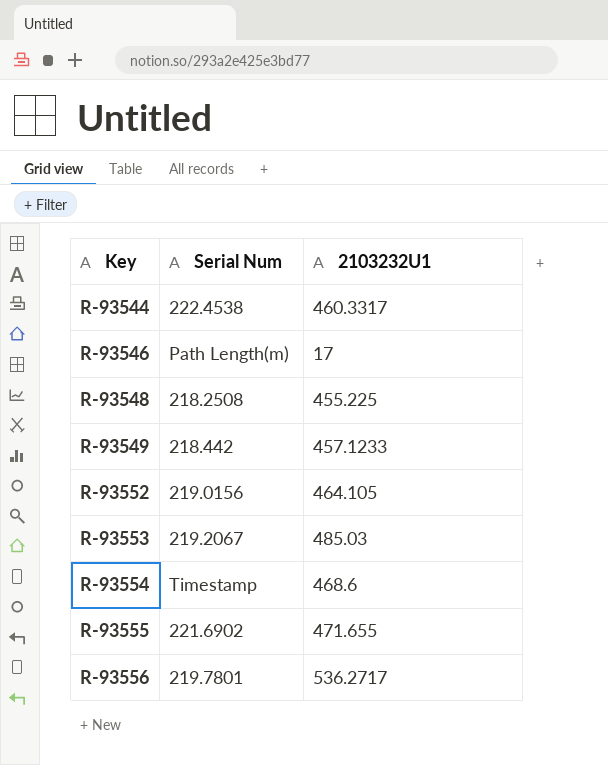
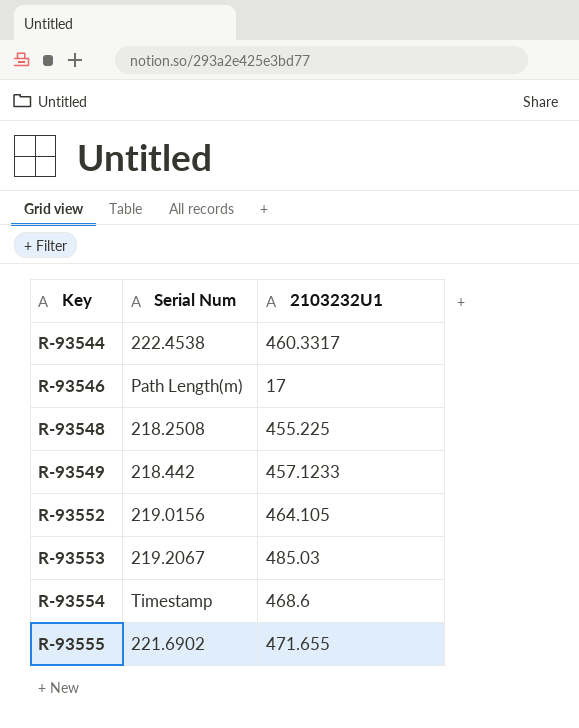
row R-93556: 219.7801 | 536.2717 -> none

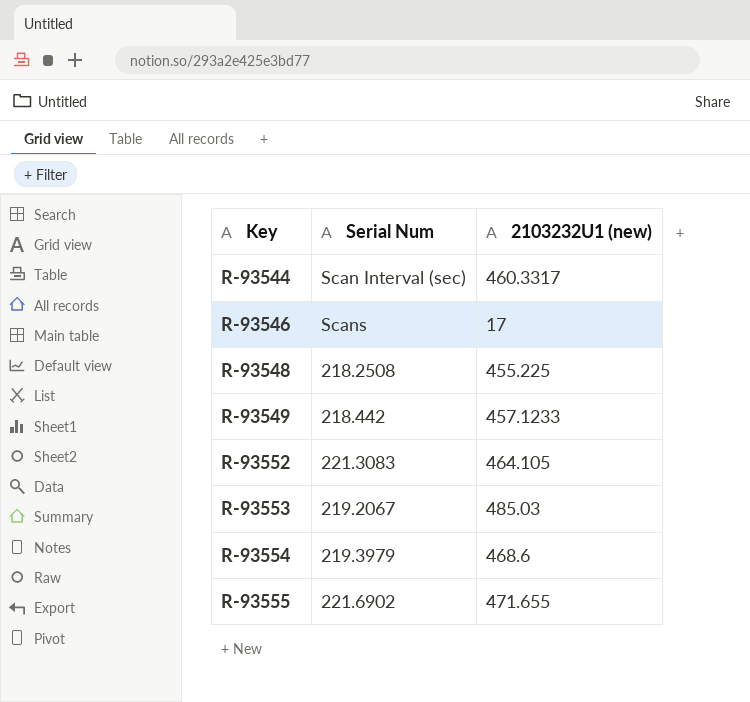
column name: 2103232U1 -> 2103232U1 (new)
R-93544 | Serial Num: 222.4538 -> Scan Interval (sec)
R-93546 | Serial Num: Path Length(m) -> Scans
R-93552 | Serial Num: 219.0156 -> 221.3083
R-93554 | Serial Num: Timestamp -> 219.3979

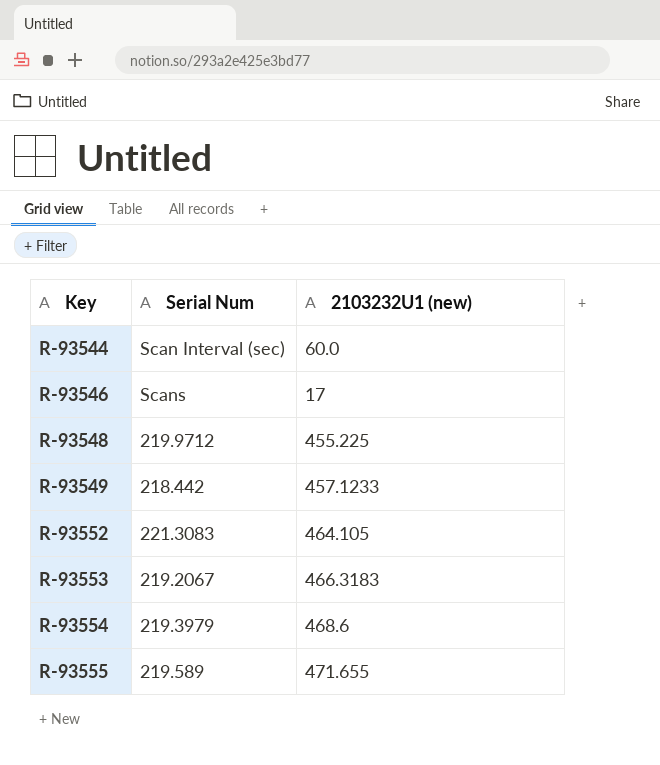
R-93544 | 2103232U1 (new): 460.3317 -> 60.0
R-93548 | Serial Num: 218.2508 -> 219.9712
R-93553 | 2103232U1 (new): 485.03 -> 466.3183
R-93555 | Serial Num: 221.6902 -> 219.589

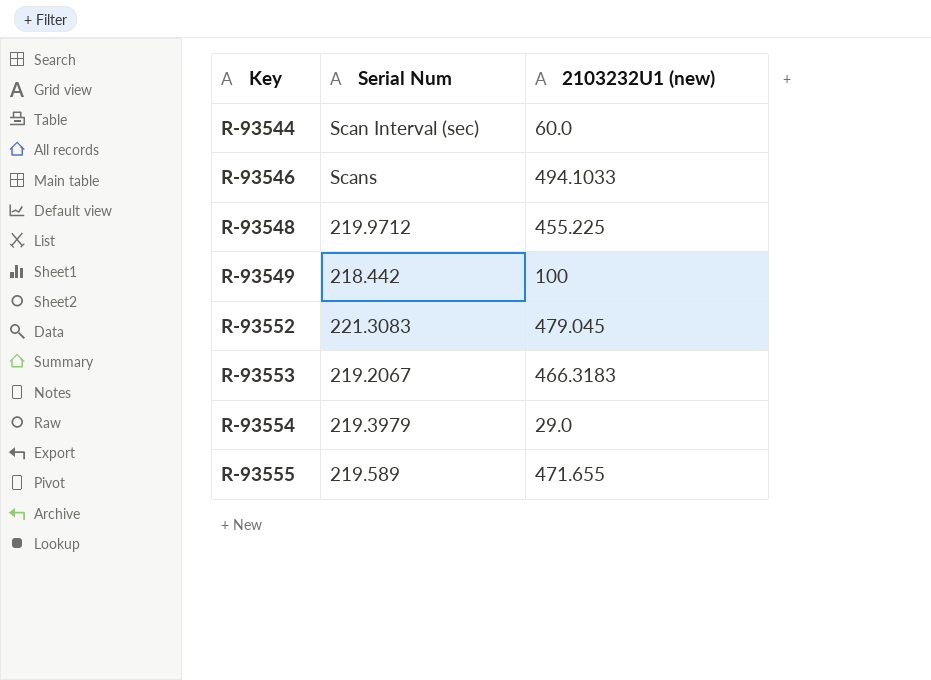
R-93546 | 2103232U1 (new): 17 -> 494.1033
R-93549 | 2103232U1 (new): 457.1233 -> 100
R-93552 | 2103232U1 (new): 464.105 -> 479.045
R-93554 | 2103232U1 (new): 468.6 -> 29.0

